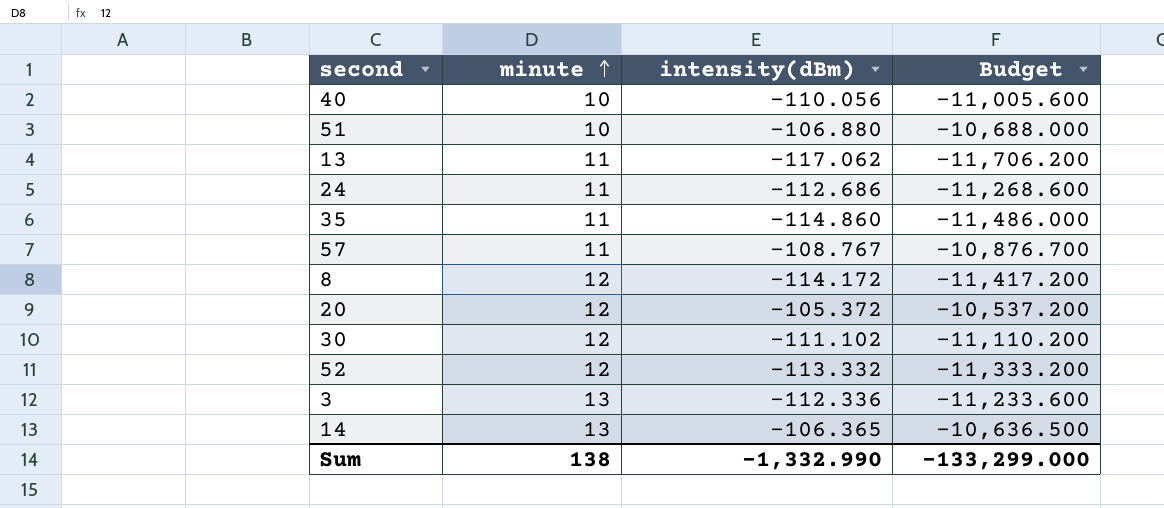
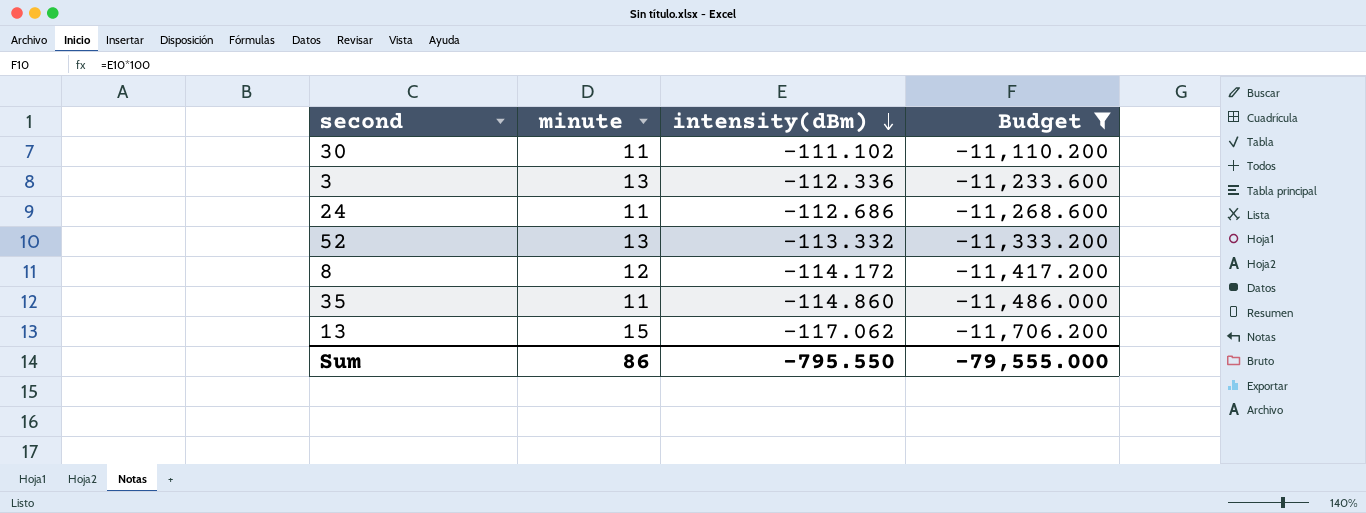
filter: none -> Budget <= -11,110.200
row order: minute ascending -> intensity(dBm) descending
30 | minute: 12 -> 11
52 | minute: 12 -> 13
13 | minute: 11 -> 15
Sum | minute: 138 -> 86
Sum | intensity(dBm): -1,332.990 -> -795.550
Sum | Budget: -133,299.000 -> -79,555.000

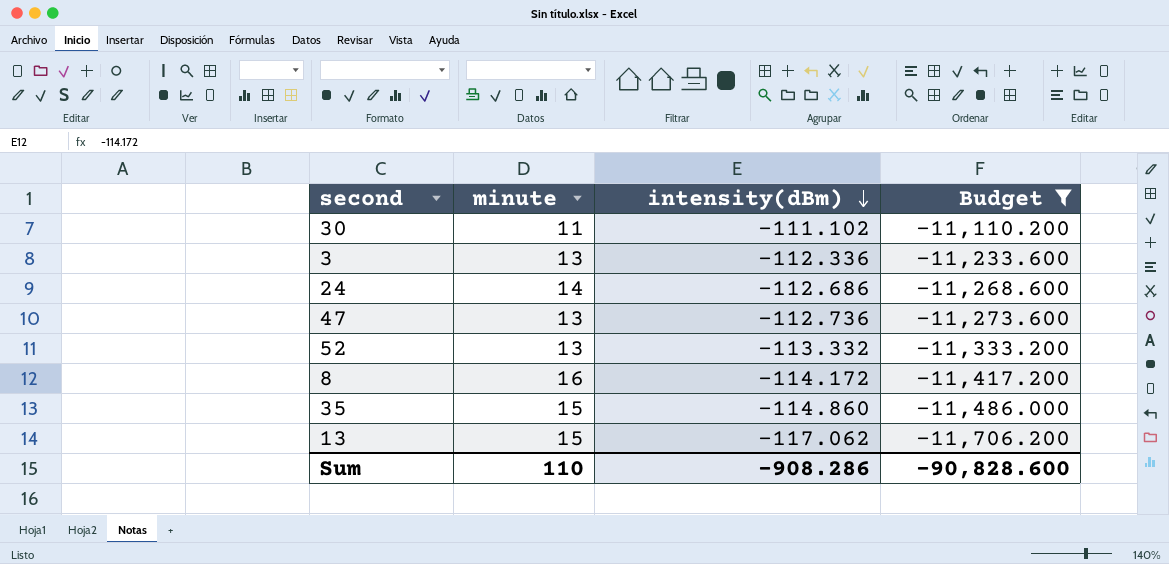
24 | minute: 11 -> 14
row 47: none -> 13 | -112.736 | -11,273.600
8 | minute: 12 -> 16
35 | minute: 11 -> 15
Sum | minute: 86 -> 110
Sum | intensity(dBm): -795.550 -> -908.286
Sum | Budget: -79,555.000 -> -90,828.600

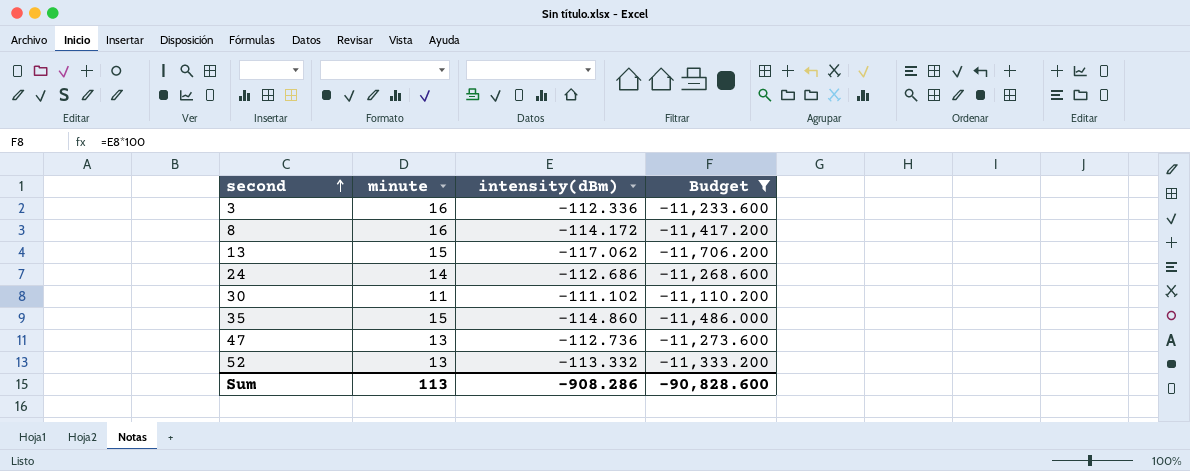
row order: intensity(dBm) descending -> second ascending
3 | minute: 13 -> 16
Sum | minute: 110 -> 113

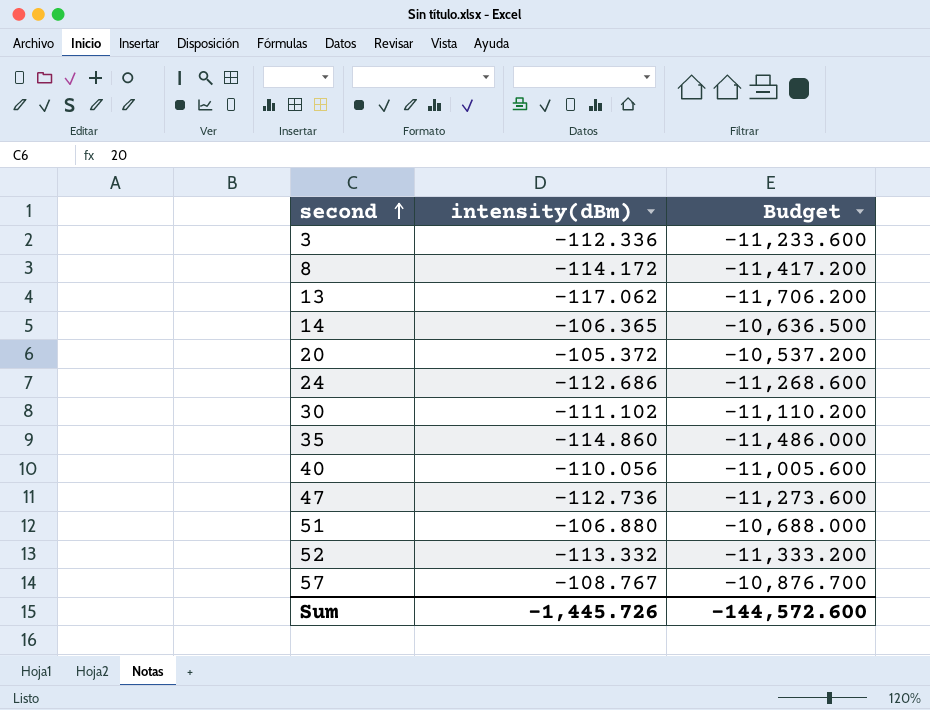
filter: Budget <= -11,110.200 -> none
column minute | position: 2 -> none
Sum | intensity(dBm): -908.286 -> -1,445.726
Sum | Budget: -90,828.600 -> -144,572.600

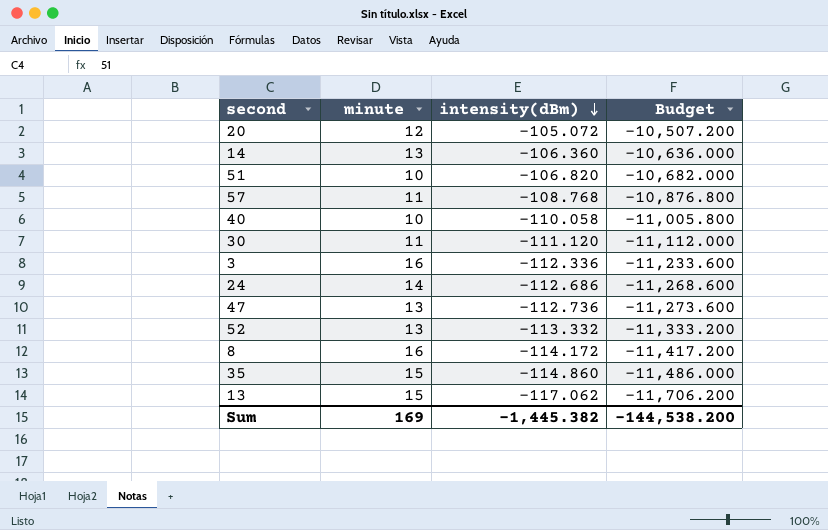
row order: second ascending -> intensity(dBm) descending
column minute | position: none -> 2
20 | intensity(dBm): -105.372 -> -105.072
20 | Budget: -10,537.200 -> -10,507.200
14 | intensity(dBm): -106.365 -> -106.360
14 | Budget: -10,636.500 -> -10,636.000
51 | intensity(dBm): -106.880 -> -106.820
51 | Budget: -10,688.000 -> -10,682.000
57 | intensity(dBm): -108.767 -> -108.768
57 | Budget: -10,876.700 -> -10,876.800
40 | intensity(dBm): -110.056 -> -110.058
40 | Budget: -11,005.600 -> -11,005.800
30 | intensity(dBm): -111.102 -> -111.120
30 | Budget: -11,110.200 -> -11,112.000
Sum | intensity(dBm): -1,445.726 -> -1,445.382
Sum | Budget: -144,572.600 -> -144,538.200

